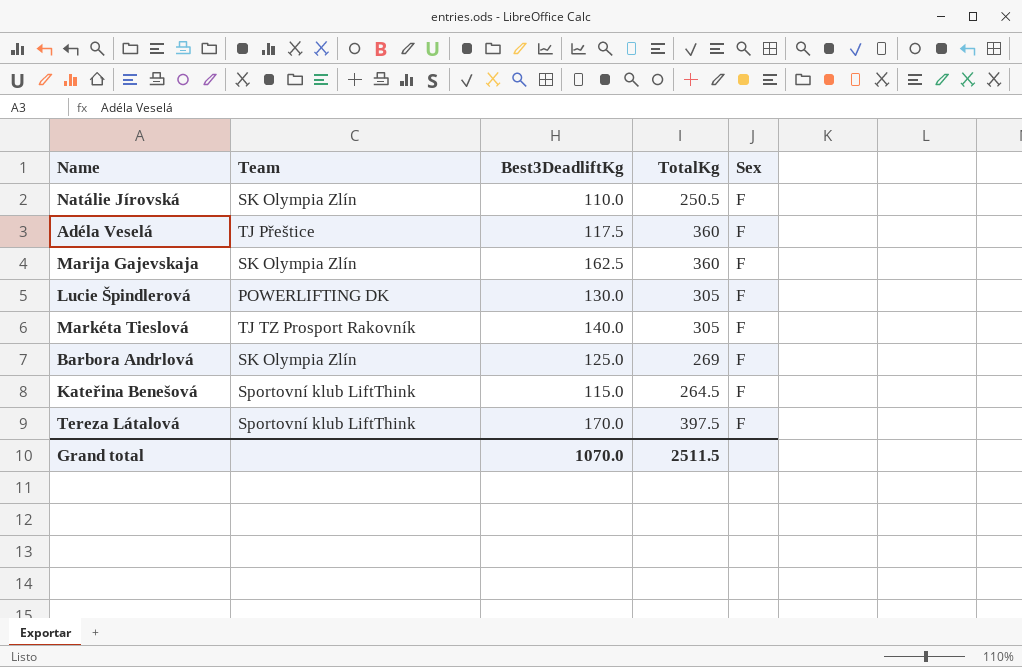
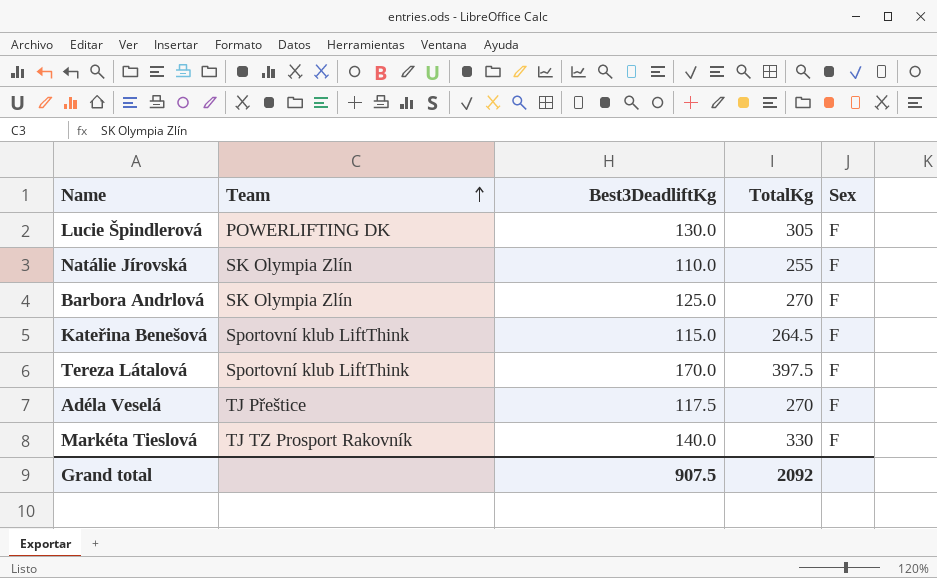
row order: none -> Team ascending
row Marija Gajevskaja: SK Olympia Zlín | 162.5 | 360 | F -> none
Natálie Jírovská | TotalKg: 250.5 -> 255
Barbora Andrlová | TotalKg: 269 -> 270
Adéla Veselá | TotalKg: 360 -> 270
Markéta Tieslová | TotalKg: 305 -> 330
Grand total | Best3DeadliftKg: 1070.0 -> 907.5
Grand total | TotalKg: 2511.5 -> 2092

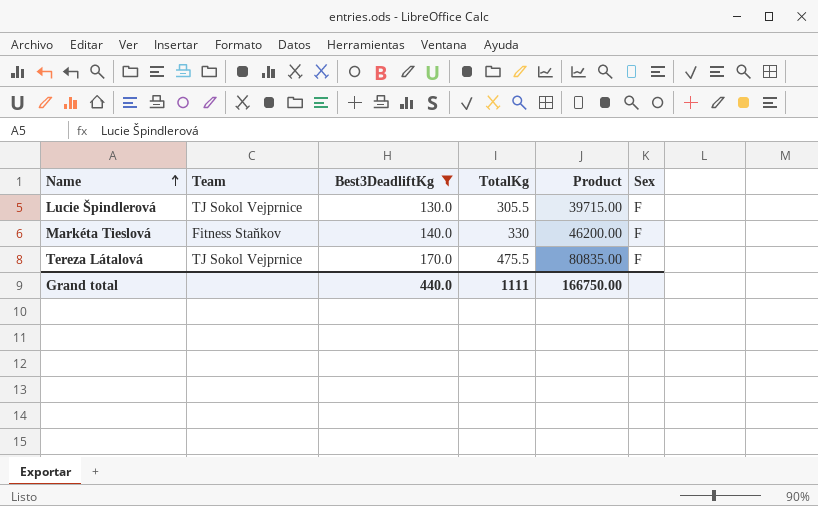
filter: none -> Best3DeadliftKg >= 130.0
row order: Team ascending -> Name ascending
column Product | formula: none -> [Best3DeadliftKg] * [TotalKg]
Lucie Špindlerová | Team: POWERLIFTING DK -> TJ Sokol Vejprnice
Lucie Špindlerová | TotalKg: 305 -> 305.5
Markéta Tieslová | Team: TJ TZ Prosport Rakovník -> Fitness Staňkov
Tereza Látalová | Team: Sportovní klub LiftThink -> TJ Sokol Vejprnice
Tereza Látalová | TotalKg: 397.5 -> 475.5
Grand total | Best3DeadliftKg: 907.5 -> 440.0
Grand total | TotalKg: 2092 -> 1111

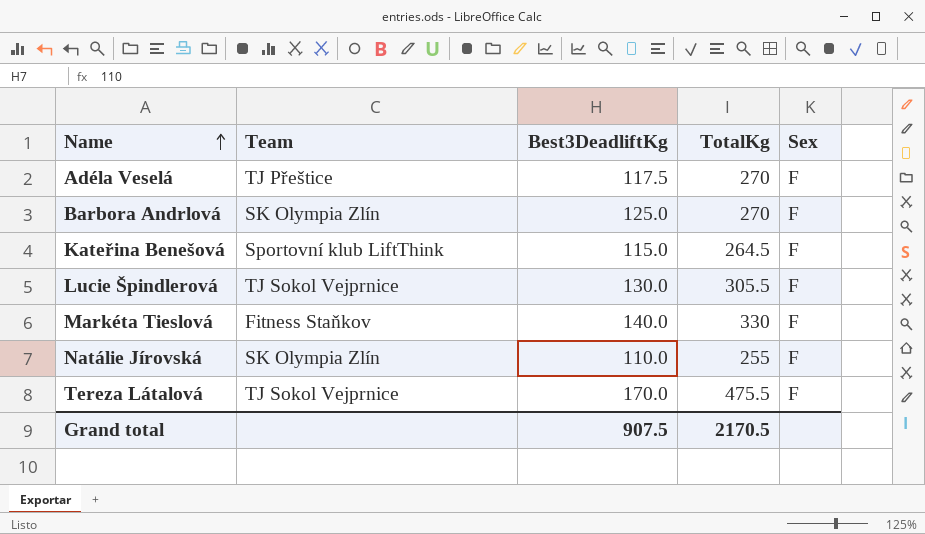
filter: Best3DeadliftKg >= 130.0 -> none
column Product | formula: [Best3DeadliftKg] * [TotalKg] -> none
Grand total | Best3DeadliftKg: 440.0 -> 907.5
Grand total | TotalKg: 1111 -> 2170.5

